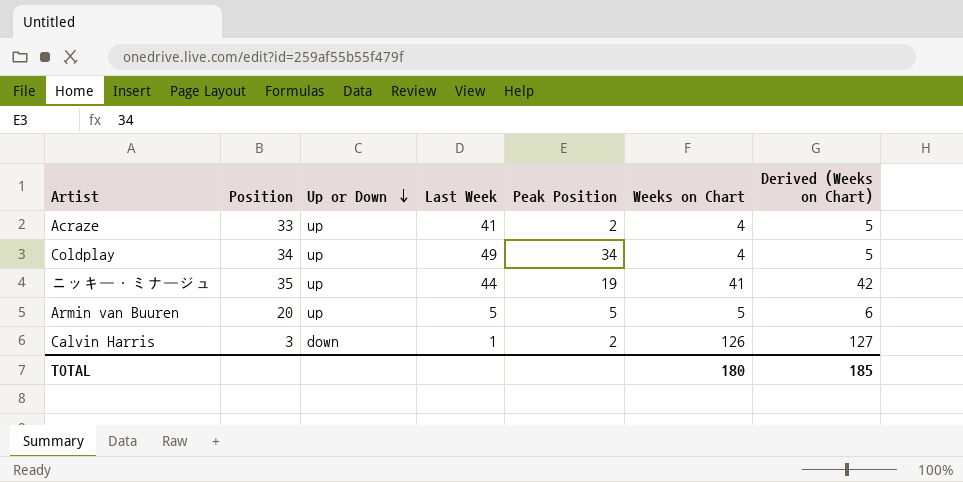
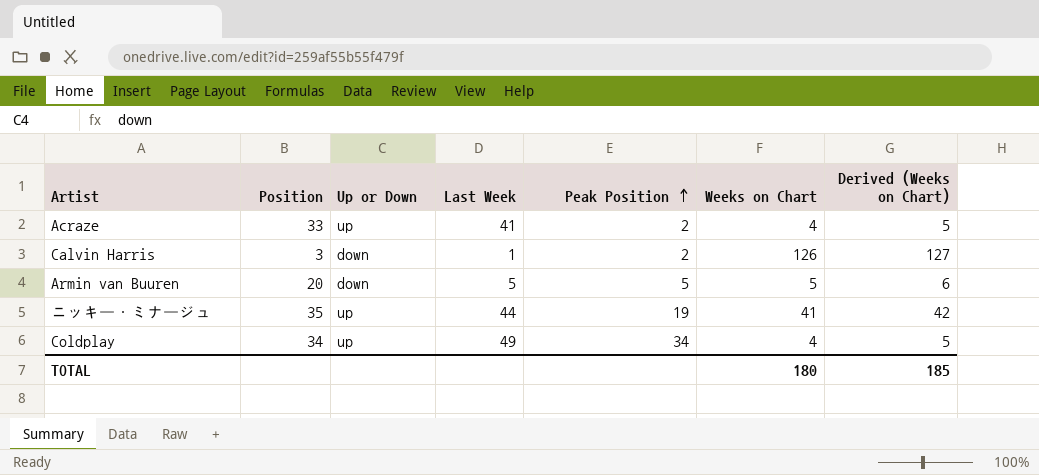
row order: Up or Down descending -> Peak Position ascending
Armin van Buuren | Up or Down: up -> down

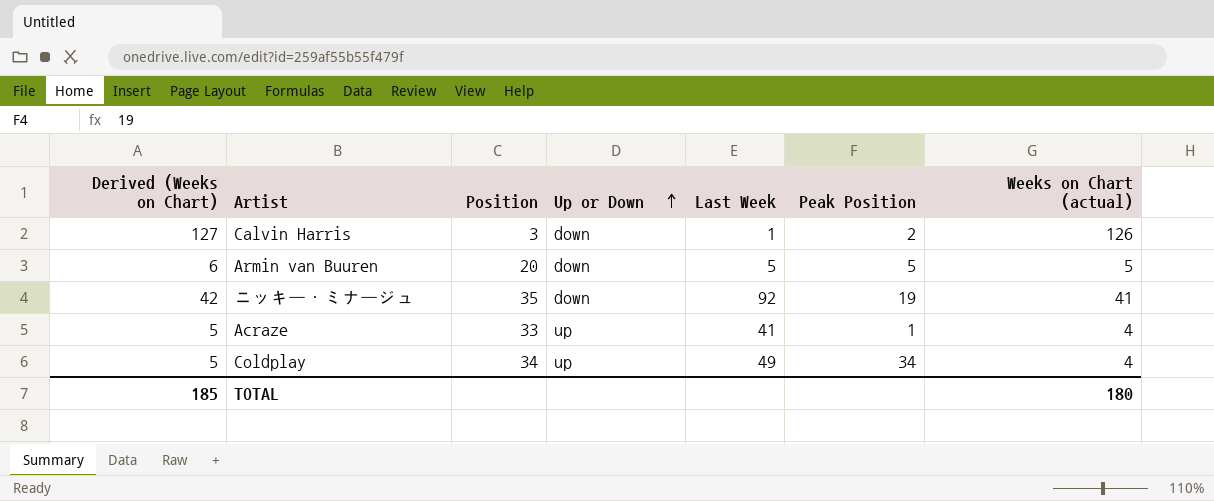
row order: Peak Position ascending -> Up or Down ascending
column Derived (Weeks on Chart) | position: 7 -> 1
column name: Weeks on Chart -> Weeks on Chart (actual)
ニッキー・ミナージュ | Up or Down: up -> down
ニッキー・ミナージュ | Last Week: 44 -> 92
Acraze | Peak Position: 2 -> 1

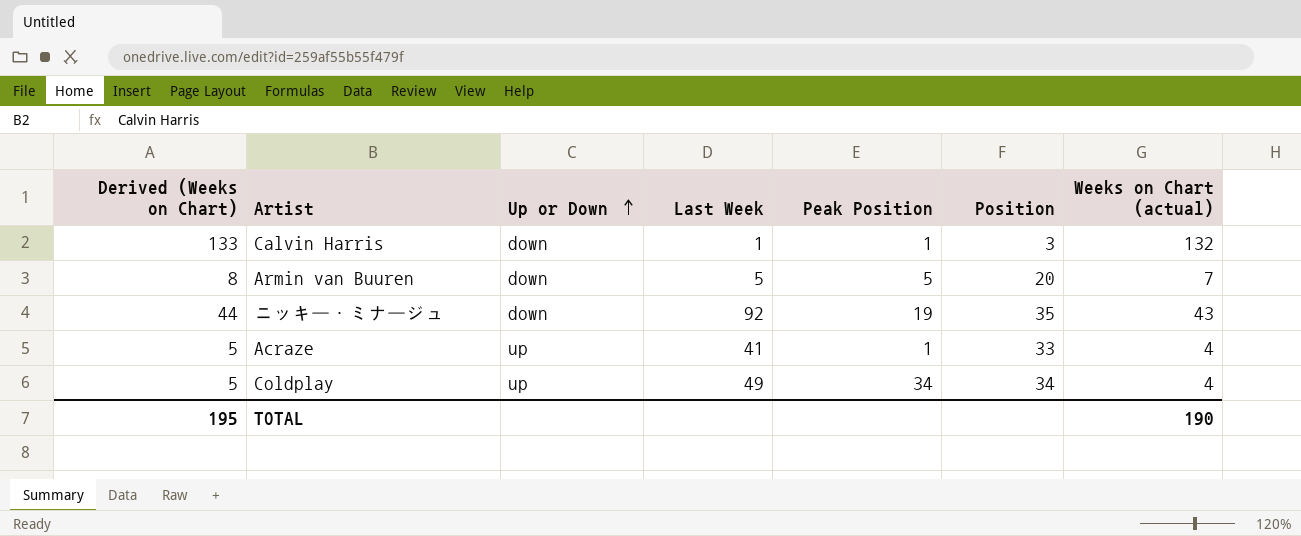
column Position | position: 3 -> 6
Calvin Harris | Derived (Weeks on Chart): 127 -> 133
Calvin Harris | Peak Position: 2 -> 1
Calvin Harris | Weeks on Chart (actual): 126 -> 132
Armin van Buuren | Derived (Weeks on Chart): 6 -> 8
Armin van Buuren | Weeks on Chart (actual): 5 -> 7
ニッキー・ミナージュ | Derived (Weeks on Chart): 42 -> 44
ニッキー・ミナージュ | Weeks on Chart (actual): 41 -> 43
TOTAL | Derived (Weeks on Chart): 185 -> 195
TOTAL | Weeks on Chart (actual): 180 -> 190

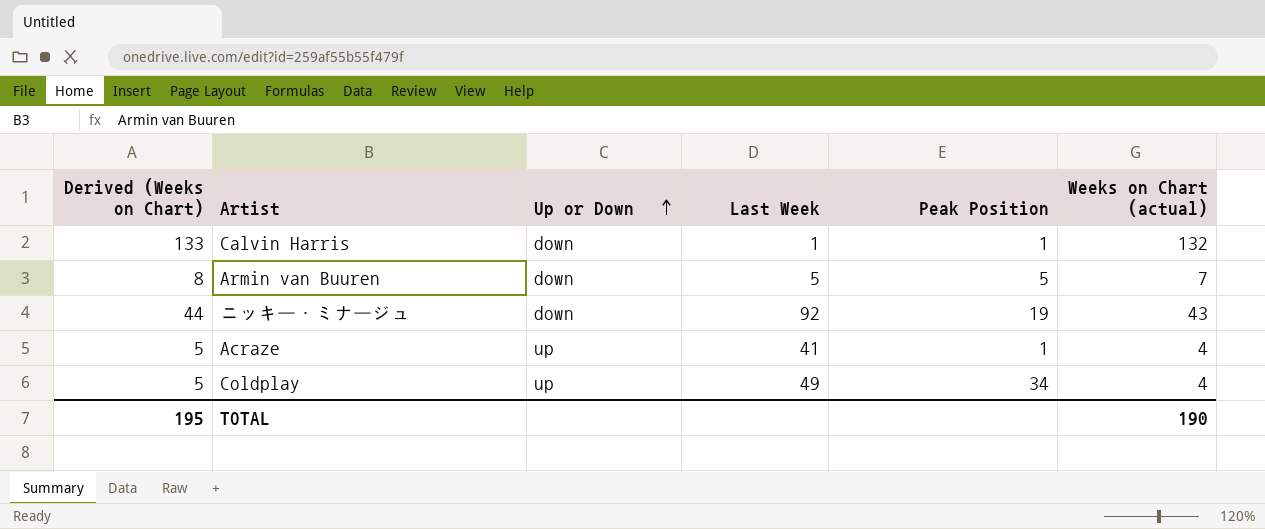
column Position | position: 6 -> none

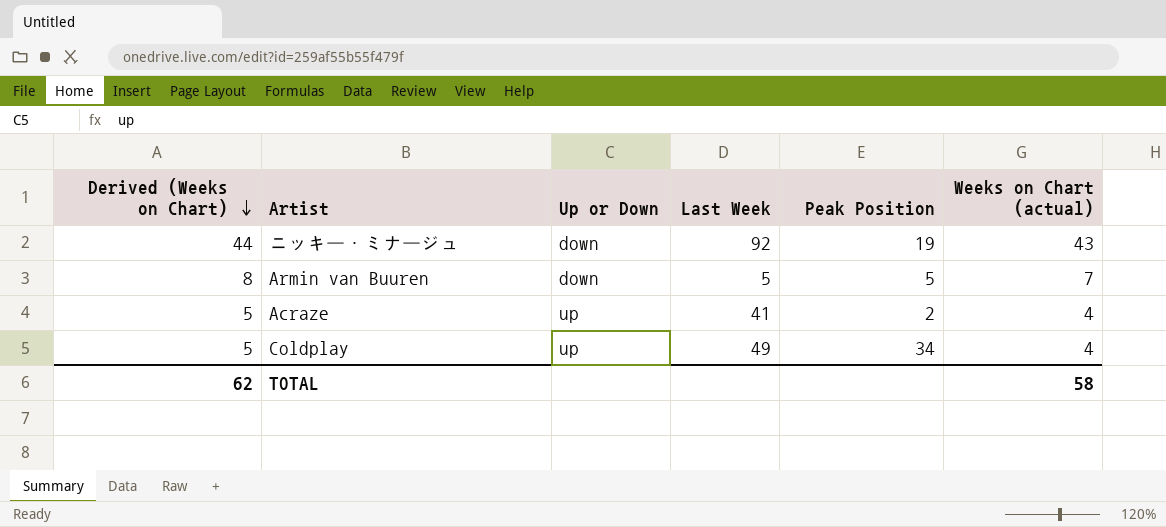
row order: Up or Down ascending -> Derived (Weeks on Chart) descending
row Calvin Harris: 133 | down | 1 | 1 | 132 -> none
Acraze | Peak Position: 1 -> 2
TOTAL | Derived (Weeks on Chart): 195 -> 62
TOTAL | Weeks on Chart (actual): 190 -> 58

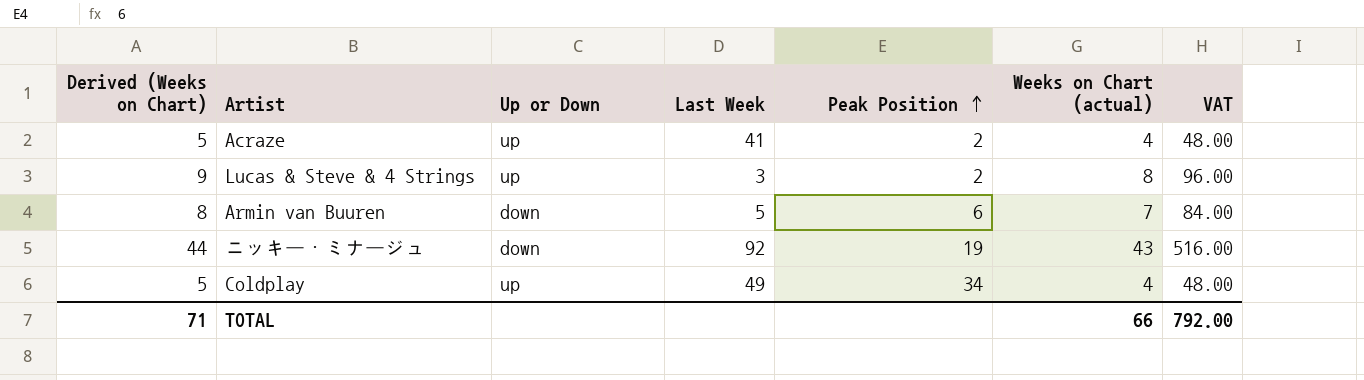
row order: Derived (Weeks on Chart) descending -> Peak Position ascending
column VAT | formula: none -> [Weeks on Chart (actual)] * 12
row Lucas & Steve & 4 Strings: none -> 9 | up | 3 | 2 | 8 | 96.00
Armin van Buuren | Peak Position: 5 -> 6
TOTAL | Derived (Weeks on Chart): 62 -> 71
TOTAL | Weeks on Chart (actual): 58 -> 66

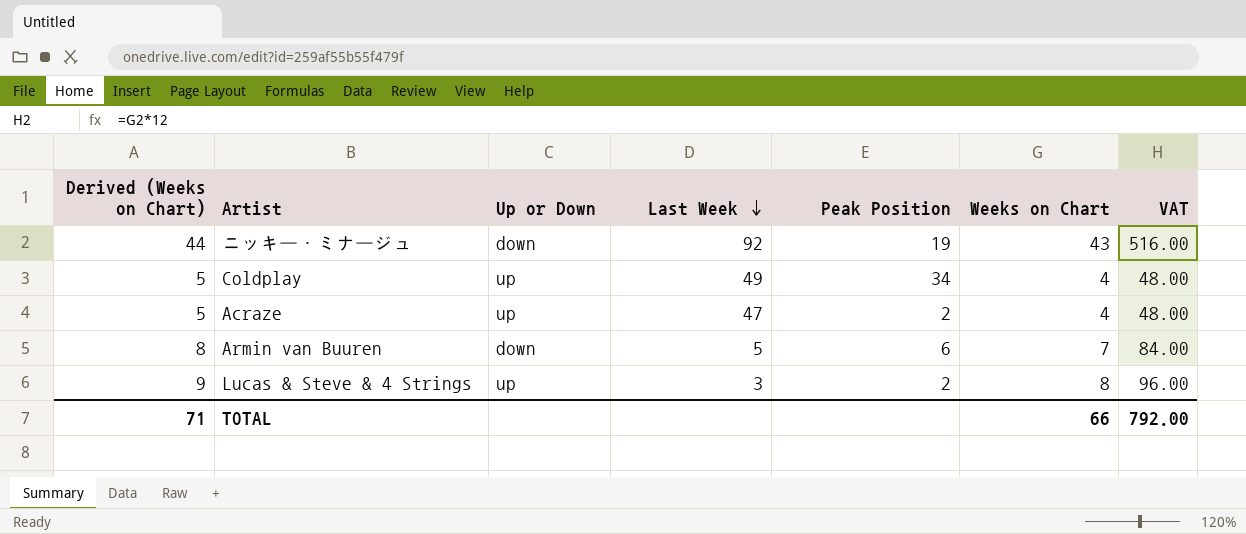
row order: Peak Position ascending -> Last Week descending
column name: Weeks on Chart (actual) -> Weeks on Chart
Acraze | Last Week: 41 -> 47

